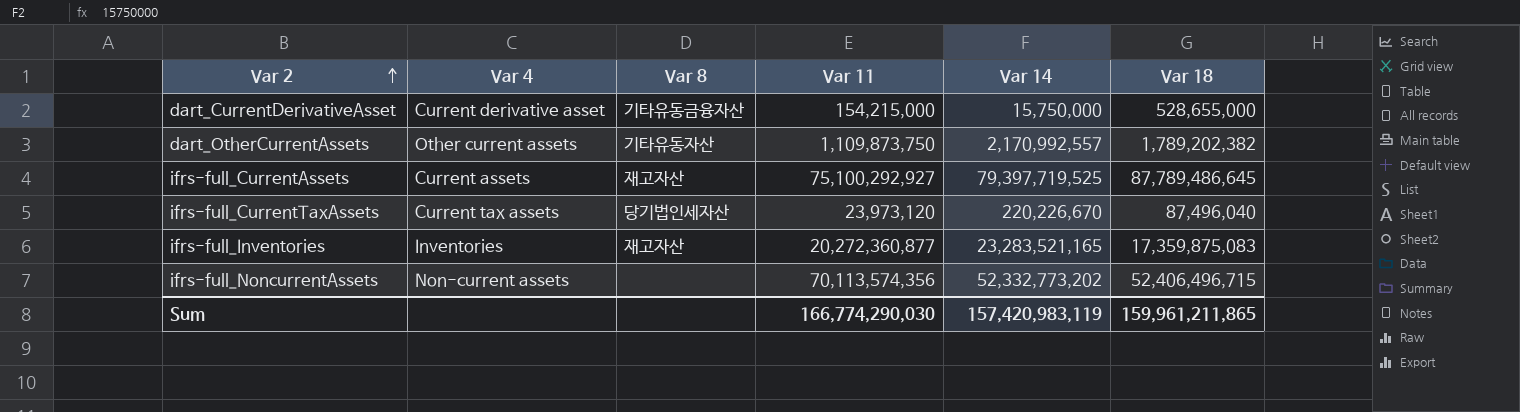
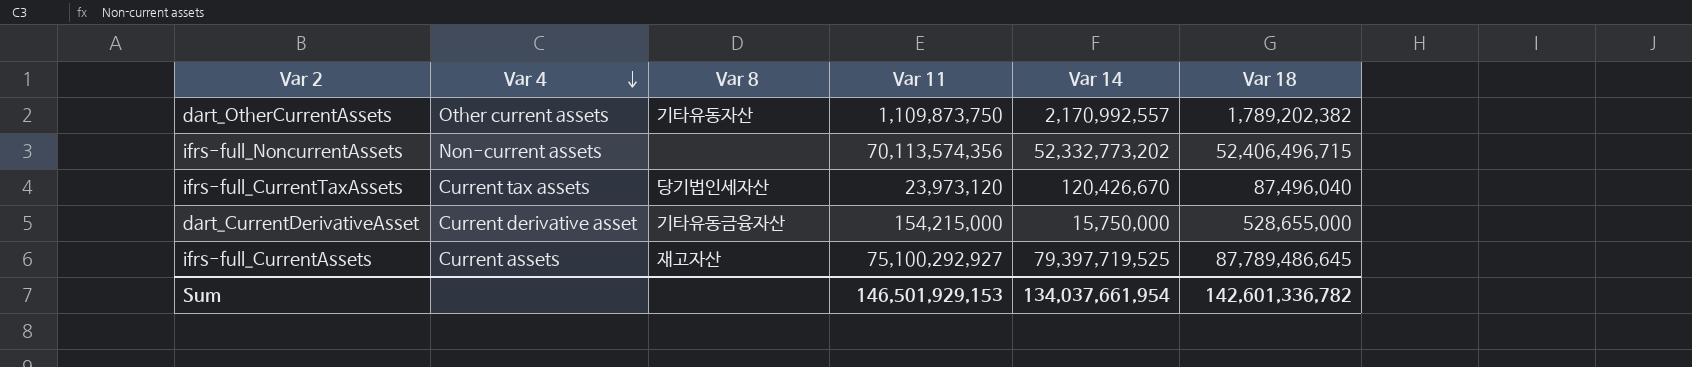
row order: Var 2 ascending -> Var 4 descending
row ifrs-full_Inventories: Inventories | 재고자산 | 20,272,360,877 | 23,283,521,165 | 17,359,875,083 -> none
ifrs-full_CurrentTaxAssets | Var 14: 220,226,670 -> 120,426,670
Sum | Var 11: 166,774,290,030 -> 146,501,929,153
Sum | Var 14: 157,420,983,119 -> 134,037,661,954
Sum | Var 18: 159,961,211,865 -> 142,601,336,782

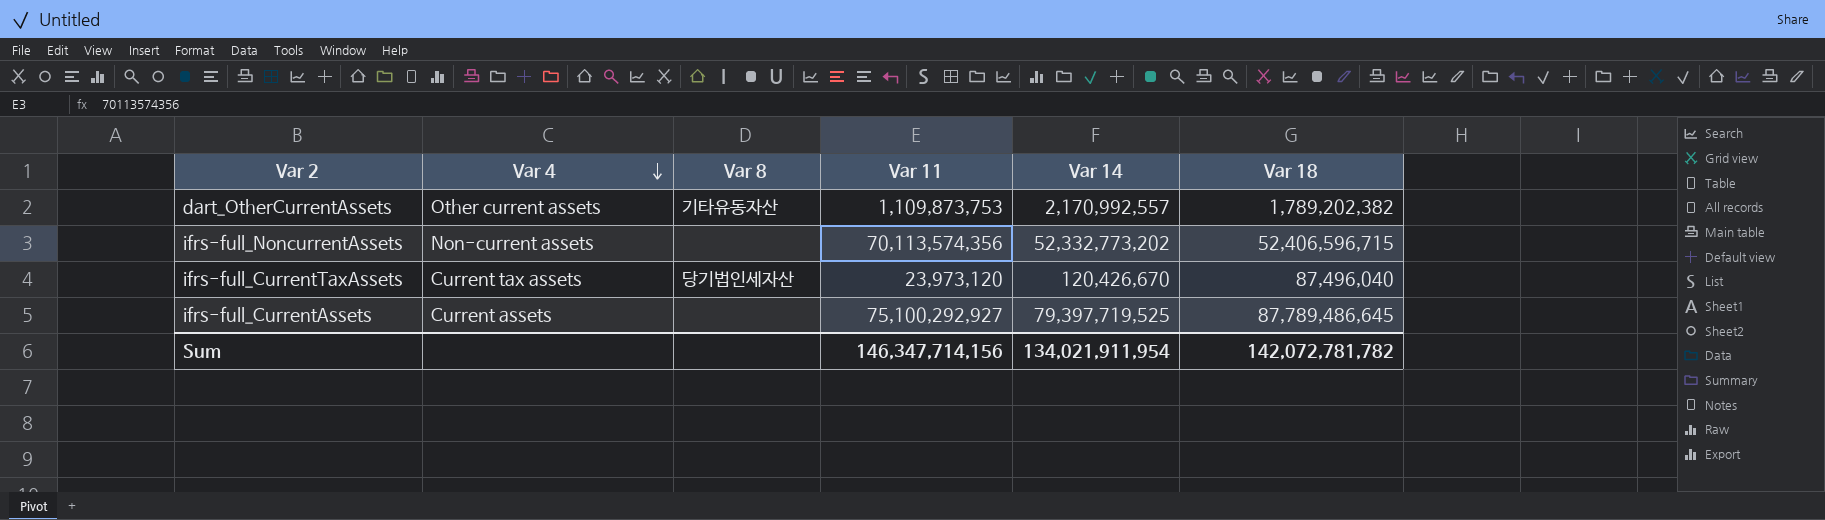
row dart_CurrentDerivativeAsset: Current derivative asset | 기타유동금융자산 | 154,215,000 | 15,750,000 | 528,655,000 -> none
dart_OtherCurrentAssets | Var 11: 1,109,873,750 -> 1,109,873,753
ifrs-full_NoncurrentAssets | Var 18: 52,406,496,715 -> 52,406,596,715
ifrs-full_CurrentAssets | Var 8: 재고자산 -> none
Sum | Var 11: 146,501,929,153 -> 146,347,714,156
Sum | Var 14: 134,037,661,954 -> 134,021,911,954
Sum | Var 18: 142,601,336,782 -> 142,072,781,782

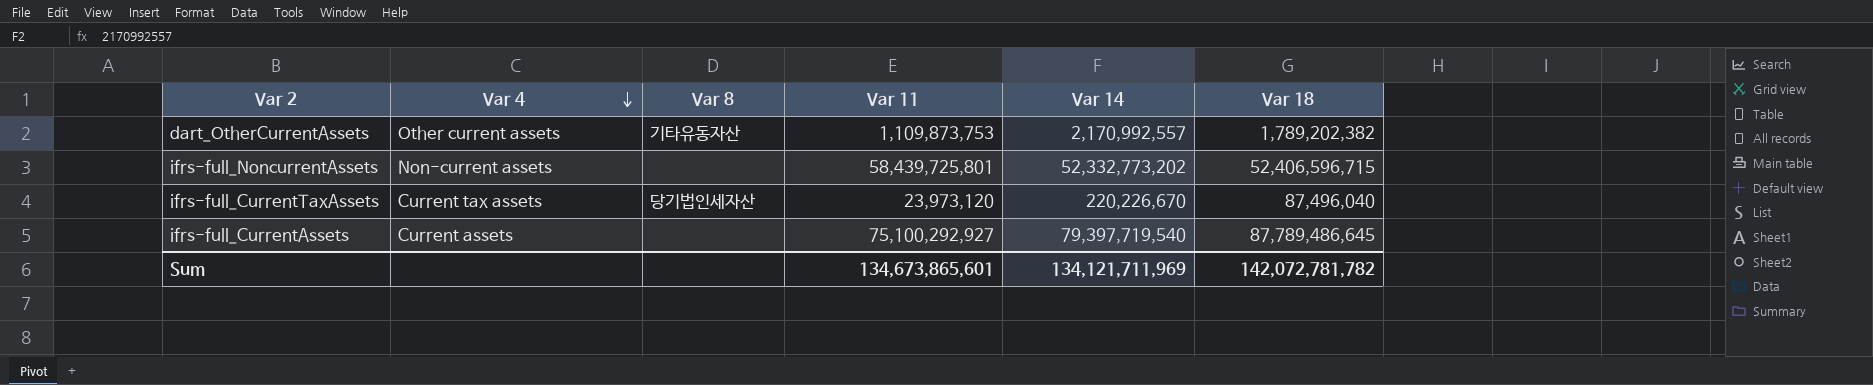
ifrs-full_NoncurrentAssets | Var 11: 70,113,574,356 -> 58,439,725,801
ifrs-full_CurrentTaxAssets | Var 14: 120,426,670 -> 220,226,670
ifrs-full_CurrentAssets | Var 14: 79,397,719,525 -> 79,397,719,540
Sum | Var 11: 146,347,714,156 -> 134,673,865,601
Sum | Var 14: 134,021,911,954 -> 134,121,711,969

